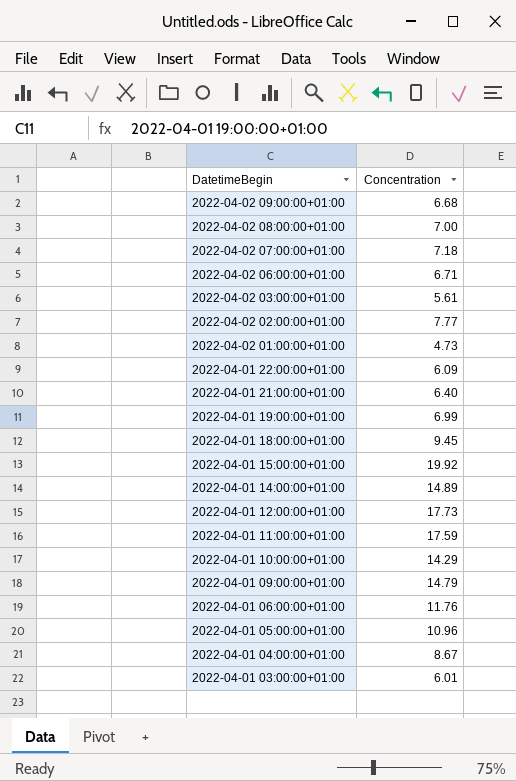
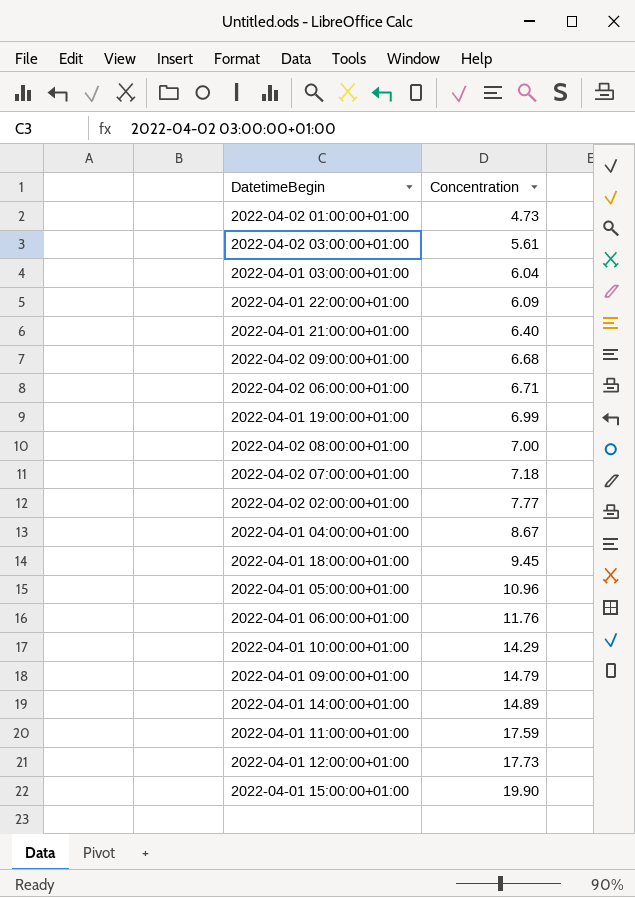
row order: DatetimeBegin descending -> Concentration ascending
2022-04-01 03:00:00+01:00 | Concentration: 6.01 -> 6.04
2022-04-01 15:00:00+01:00 | Concentration: 19.92 -> 19.90

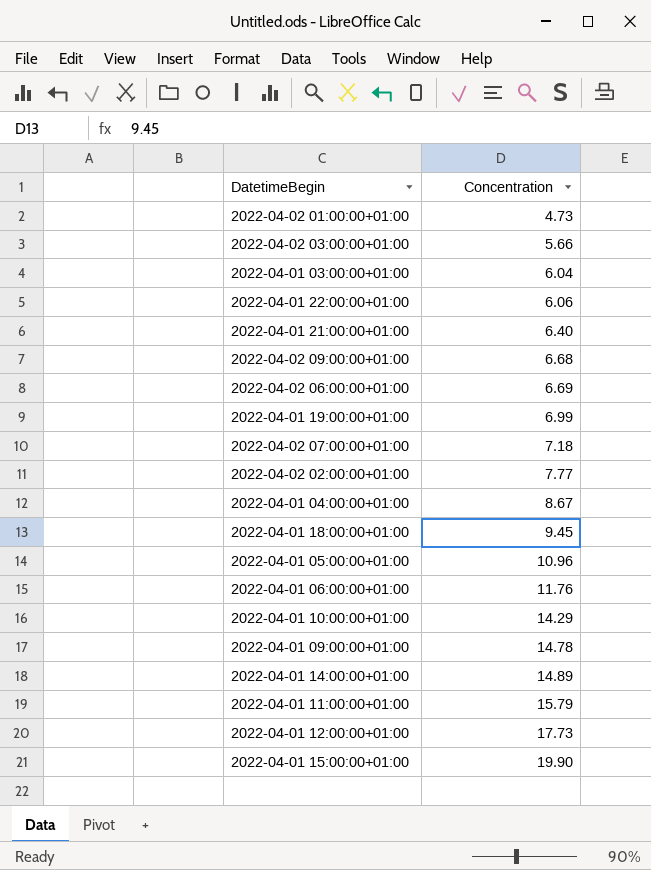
row 2022-04-02 08:00:00+01:00: 7.00 -> none
2022-04-02 03:00:00+01:00 | Concentration: 5.61 -> 5.66
2022-04-01 22:00:00+01:00 | Concentration: 6.09 -> 6.06
2022-04-02 06:00:00+01:00 | Concentration: 6.71 -> 6.69
2022-04-01 09:00:00+01:00 | Concentration: 14.79 -> 14.78
2022-04-01 11:00:00+01:00 | Concentration: 17.59 -> 15.79

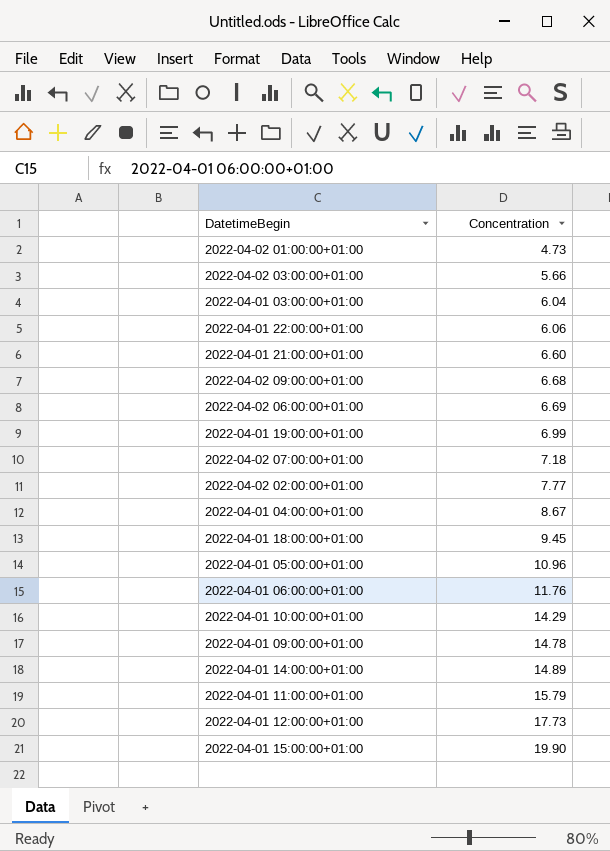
2022-04-01 21:00:00+01:00 | Concentration: 6.40 -> 6.60

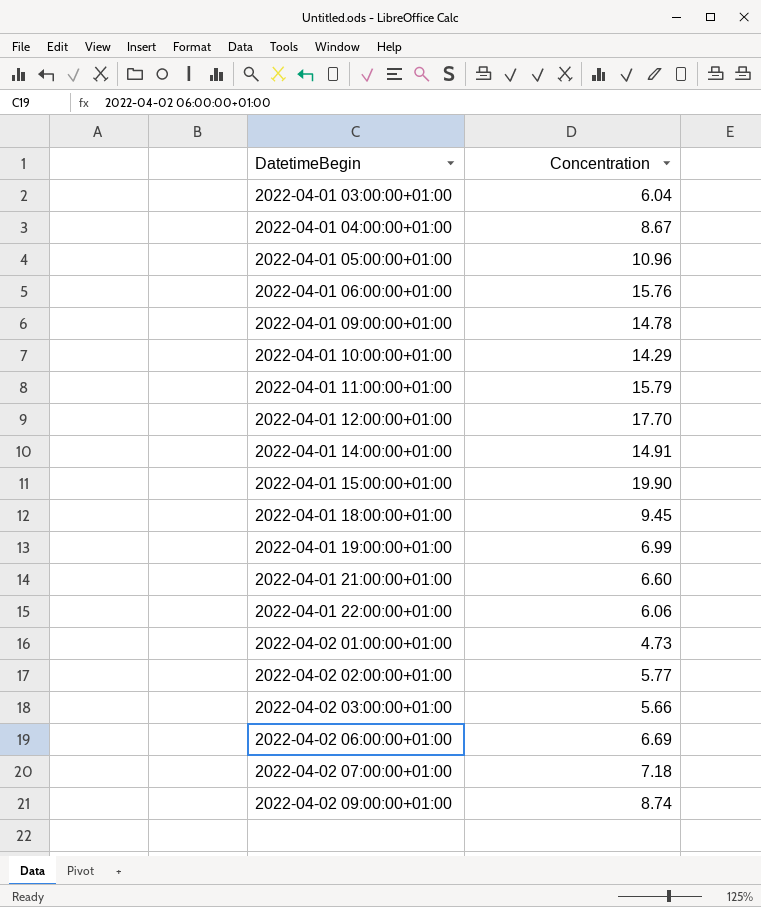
row order: Concentration ascending -> DatetimeBegin ascending
2022-04-01 06:00:00+01:00 | Concentration: 11.76 -> 15.76
2022-04-01 12:00:00+01:00 | Concentration: 17.73 -> 17.70
2022-04-01 14:00:00+01:00 | Concentration: 14.89 -> 14.91
2022-04-02 02:00:00+01:00 | Concentration: 7.77 -> 5.77
2022-04-02 09:00:00+01:00 | Concentration: 6.68 -> 8.74

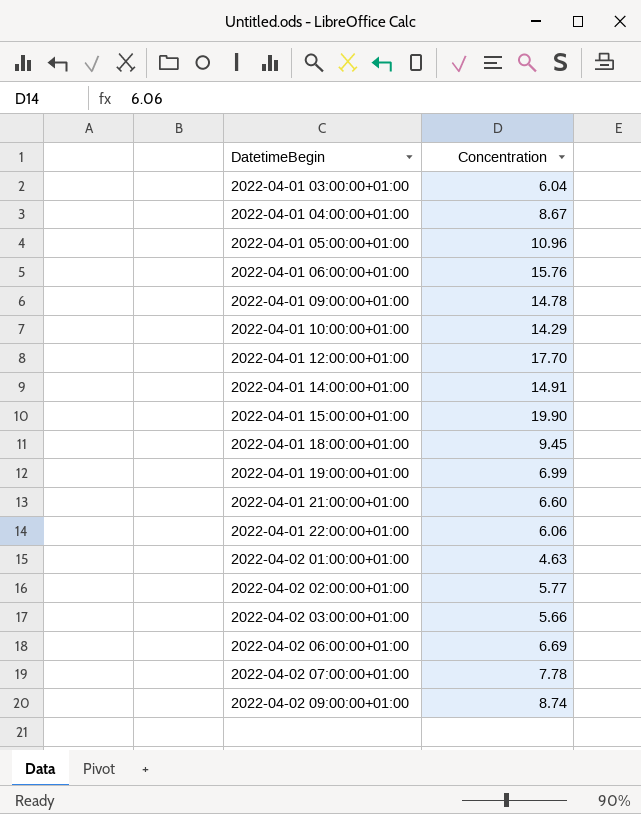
row 2022-04-01 11:00:00+01:00: 15.79 -> none
2022-04-02 01:00:00+01:00 | Concentration: 4.73 -> 4.63
2022-04-02 07:00:00+01:00 | Concentration: 7.18 -> 7.78

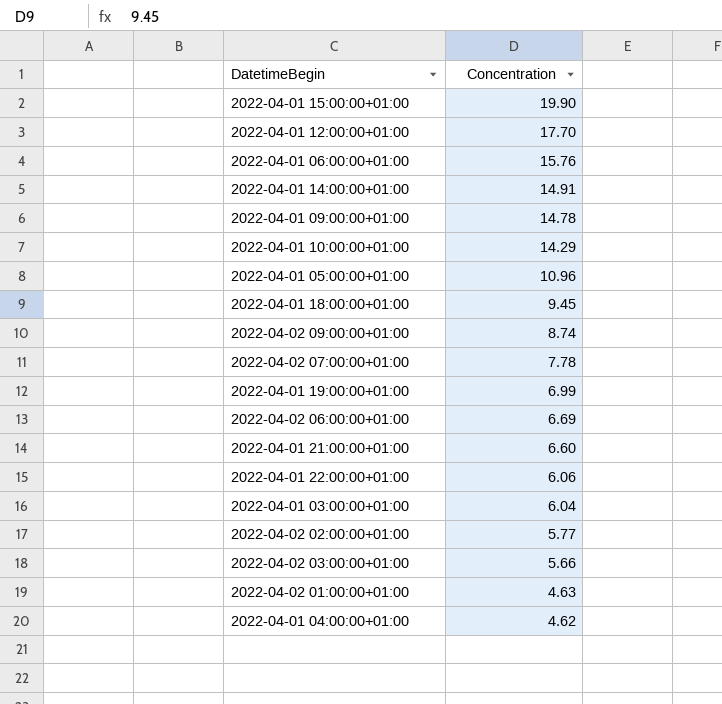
row order: DatetimeBegin ascending -> Concentration descending
2022-04-01 04:00:00+01:00 | Concentration: 8.67 -> 4.62

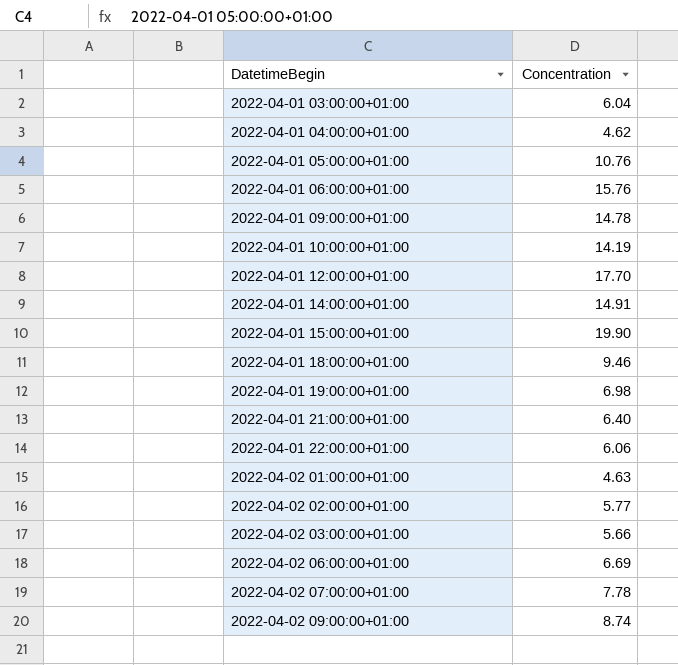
row order: Concentration descending -> DatetimeBegin ascending
2022-04-01 05:00:00+01:00 | Concentration: 10.96 -> 10.76
2022-04-01 10:00:00+01:00 | Concentration: 14.29 -> 14.19
2022-04-01 18:00:00+01:00 | Concentration: 9.45 -> 9.46
2022-04-01 19:00:00+01:00 | Concentration: 6.99 -> 6.98
2022-04-01 21:00:00+01:00 | Concentration: 6.60 -> 6.40

